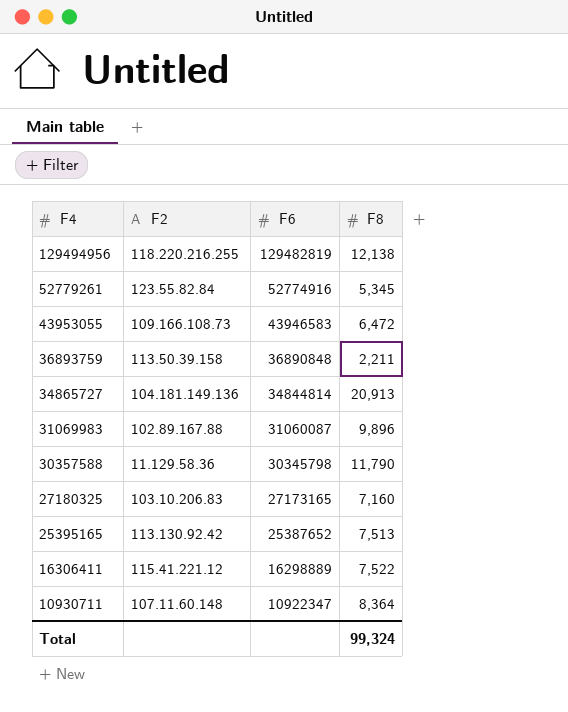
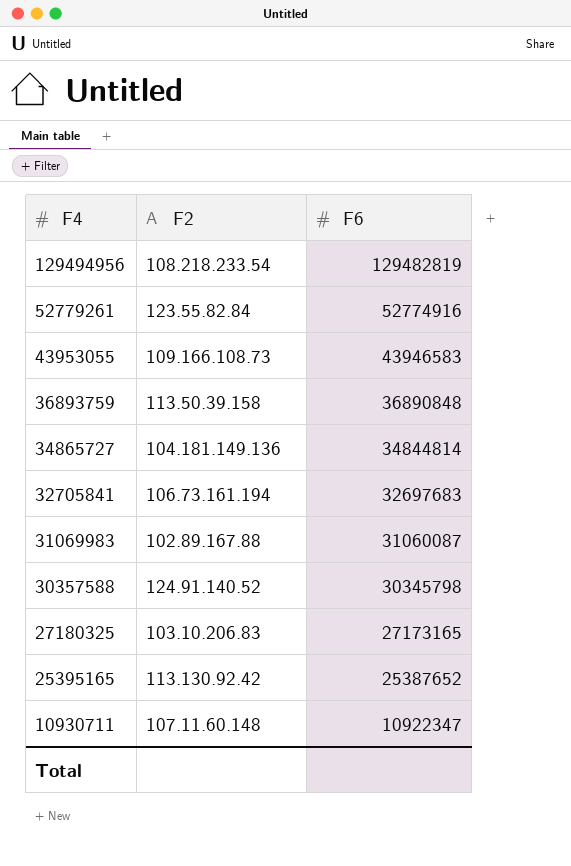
column F8 | position: 4 -> none
row 16306411: 115.41.221.12 | 16298889 | 7,522 -> none
129494956 | F2: 118.220.216.255 -> 108.218.233.54
row 32705841: none -> 106.73.161.194 | 32697683
30357588 | F2: 11.129.58.36 -> 124.91.140.52

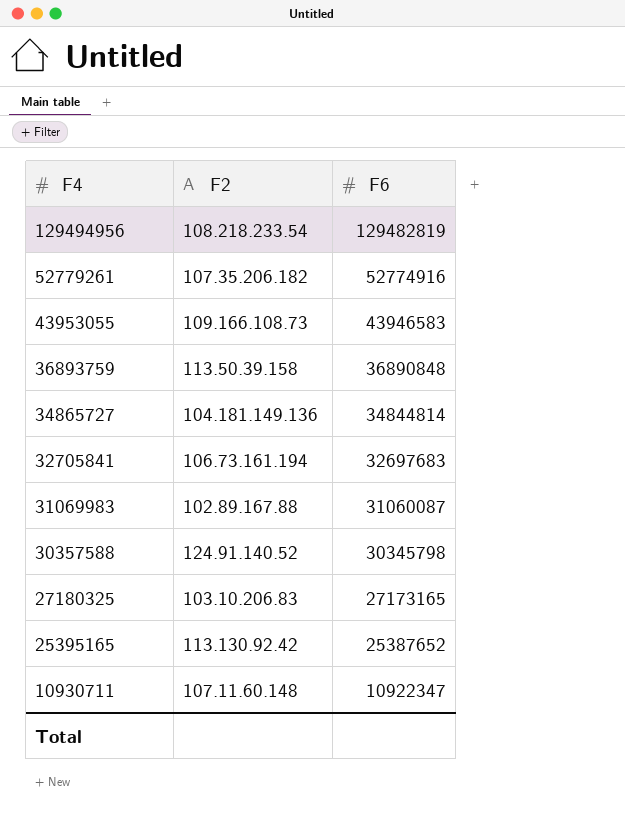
52779261 | F2: 123.55.82.84 -> 107.35.206.182

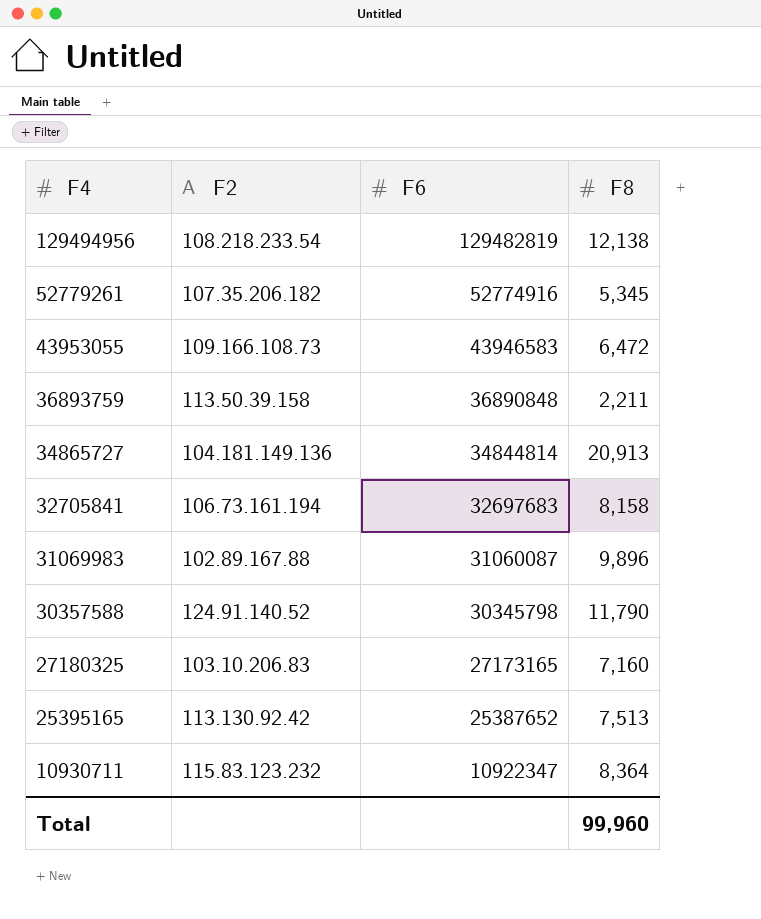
column F8 | position: none -> 4
10930711 | F2: 107.11.60.148 -> 115.83.123.232

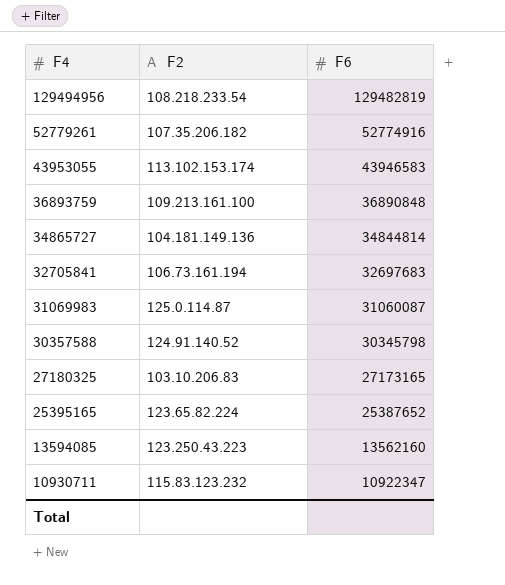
column F8 | position: 4 -> none
43953055 | F2: 109.166.108.73 -> 113.102.153.174
36893759 | F2: 113.50.39.158 -> 109.213.161.100
31069983 | F2: 102.89.167.88 -> 125.0.114.87
25395165 | F2: 113.130.92.42 -> 123.65.82.224
row 13594085: none -> 123.250.43.223 | 13562160

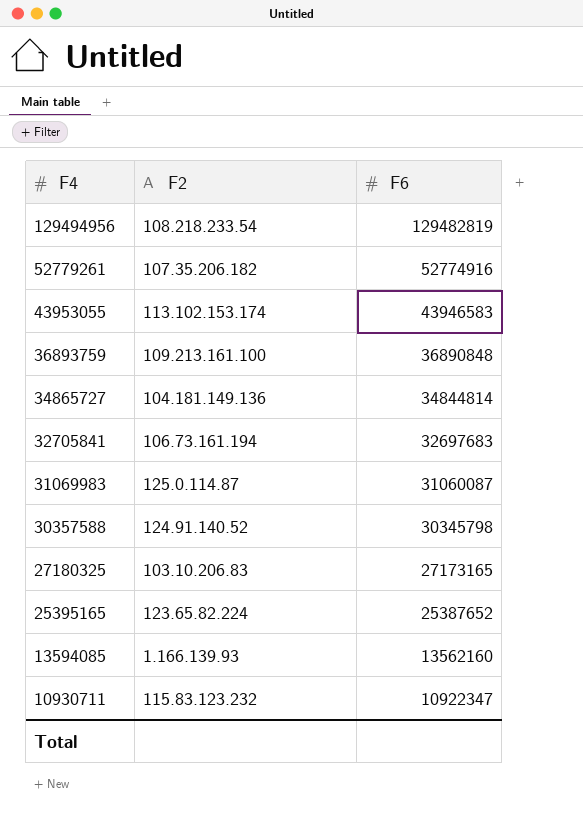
13594085 | F2: 123.250.43.223 -> 1.166.139.93

